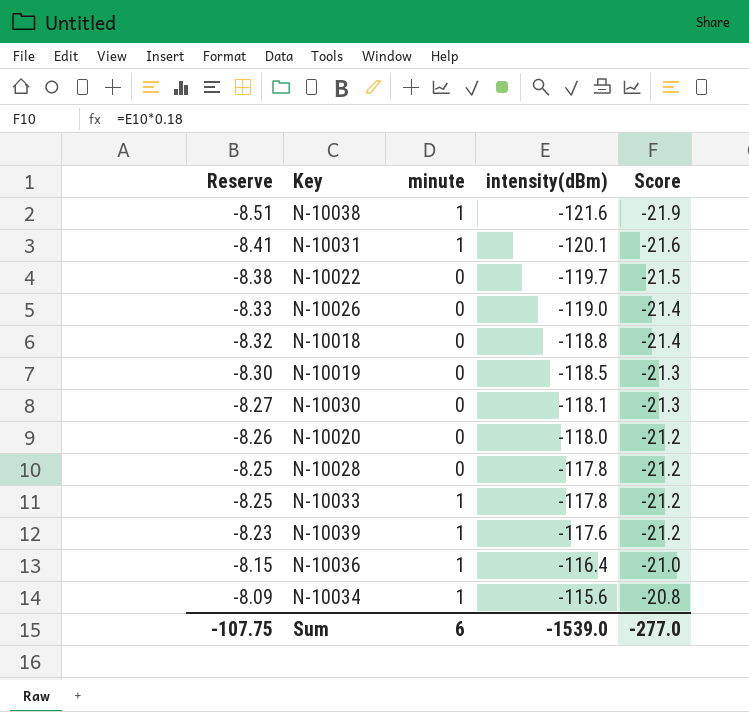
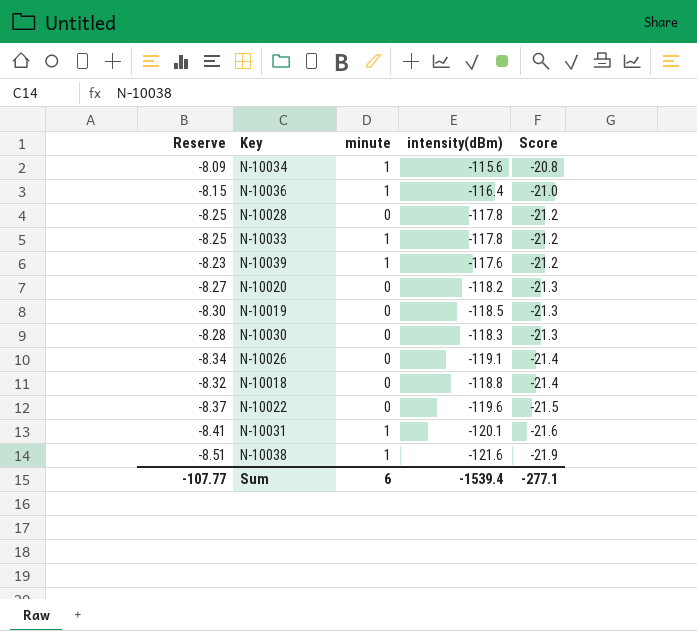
row order: Reserve ascending -> Score descending
N-10020 | Reserve: -8.26 -> -8.27
N-10020 | intensity(dBm): -118.0 -> -118.2
N-10020 | Score: -21.2 -> -21.3
N-10030 | Reserve: -8.27 -> -8.28
N-10030 | intensity(dBm): -118.1 -> -118.3
N-10026 | Reserve: -8.33 -> -8.34
N-10026 | intensity(dBm): -119.0 -> -119.1
N-10022 | Reserve: -8.38 -> -8.37
N-10022 | intensity(dBm): -119.7 -> -119.6
Sum | Reserve: -107.75 -> -107.77
Sum | intensity(dBm): -1539.0 -> -1539.4
Sum | Score: -277.0 -> -277.1

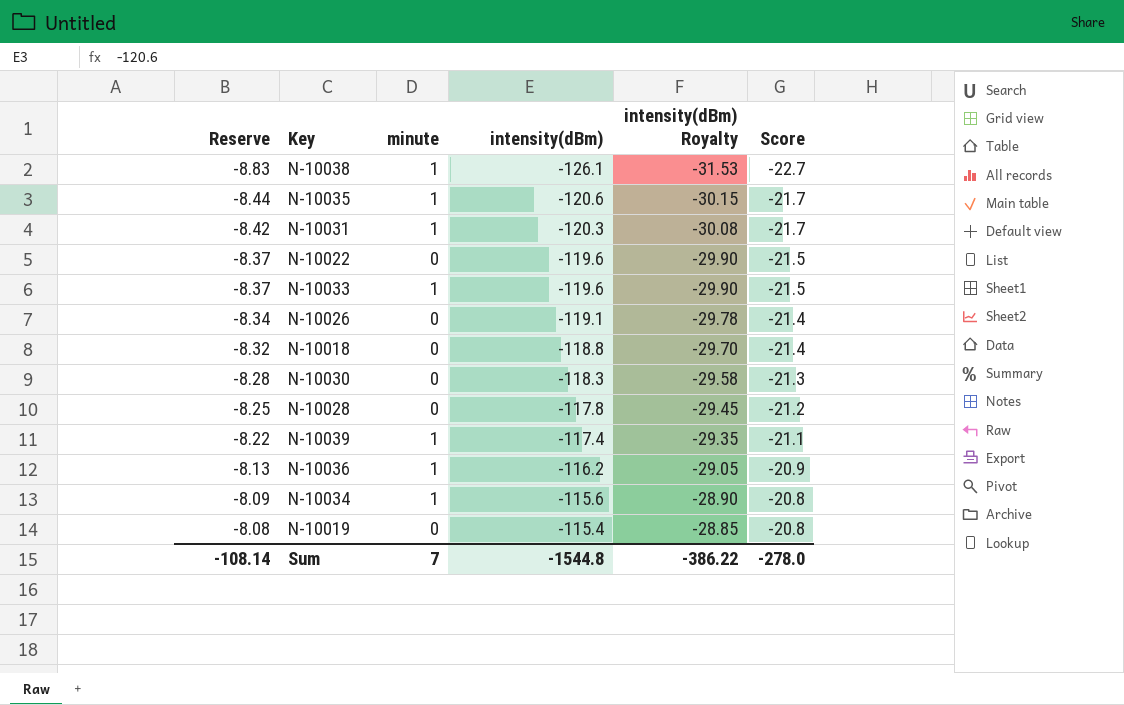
row order: Score descending -> Reserve ascending
column intensity(dBm) Royalty | formula: none -> [intensity(dBm)] * 0.25
row N-10020: -8.27 | 0 | -118.2 | -21.3 -> none
N-10038 | Reserve: -8.51 -> -8.83
N-10038 | intensity(dBm): -121.6 -> -126.1
N-10038 | Score: -21.9 -> -22.7
row N-10035: none -> -8.44 | 1 | -120.6 | -30.15 | -21.7
N-10031 | Reserve: -8.41 -> -8.42
N-10031 | intensity(dBm): -120.1 -> -120.3
N-10031 | Score: -21.6 -> -21.7
N-10033 | Reserve: -8.25 -> -8.37
N-10033 | intensity(dBm): -117.8 -> -119.6
N-10033 | Score: -21.2 -> -21.5
N-10039 | Reserve: -8.23 -> -8.22
N-10039 | intensity(dBm): -117.6 -> -117.4
N-10039 | Score: -21.2 -> -21.1
N-10036 | Reserve: -8.15 -> -8.13
N-10036 | intensity(dBm): -116.4 -> -116.2
N-10036 | Score: -21.0 -> -20.9
N-10019 | Reserve: -8.30 -> -8.08
N-10019 | intensity(dBm): -118.5 -> -115.4
N-10019 | Score: -21.3 -> -20.8
Sum | Reserve: -107.77 -> -108.14
Sum | minute: 6 -> 7
Sum | intensity(dBm): -1539.4 -> -1544.8
Sum | Score: -277.1 -> -278.0

